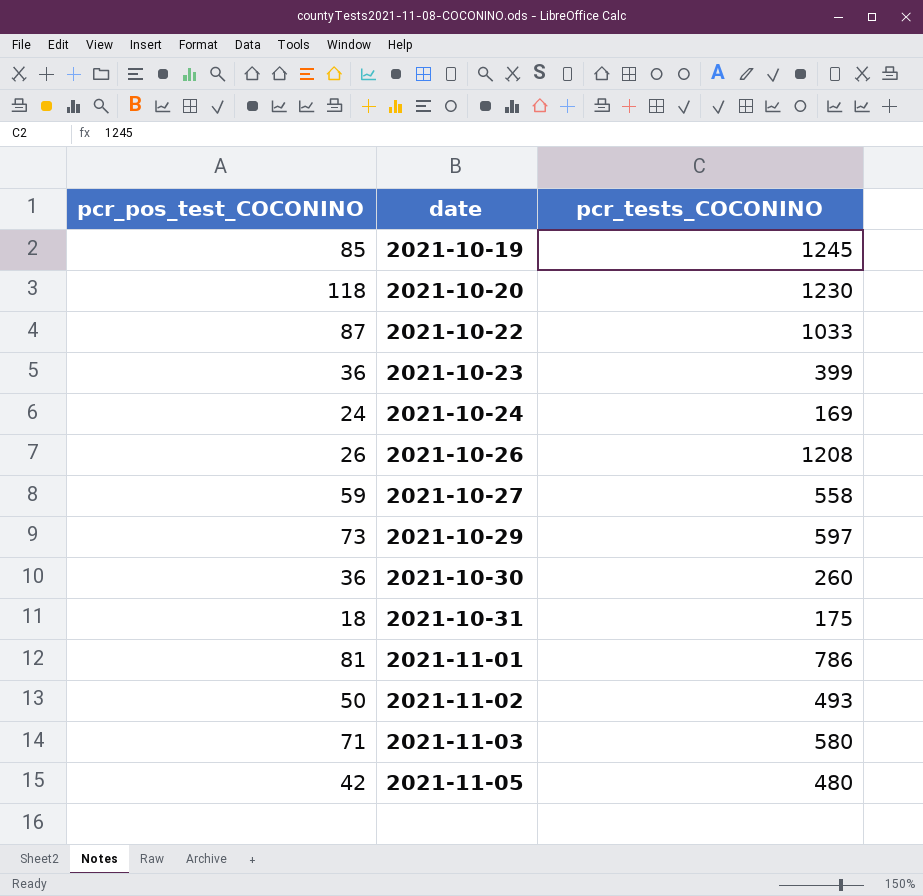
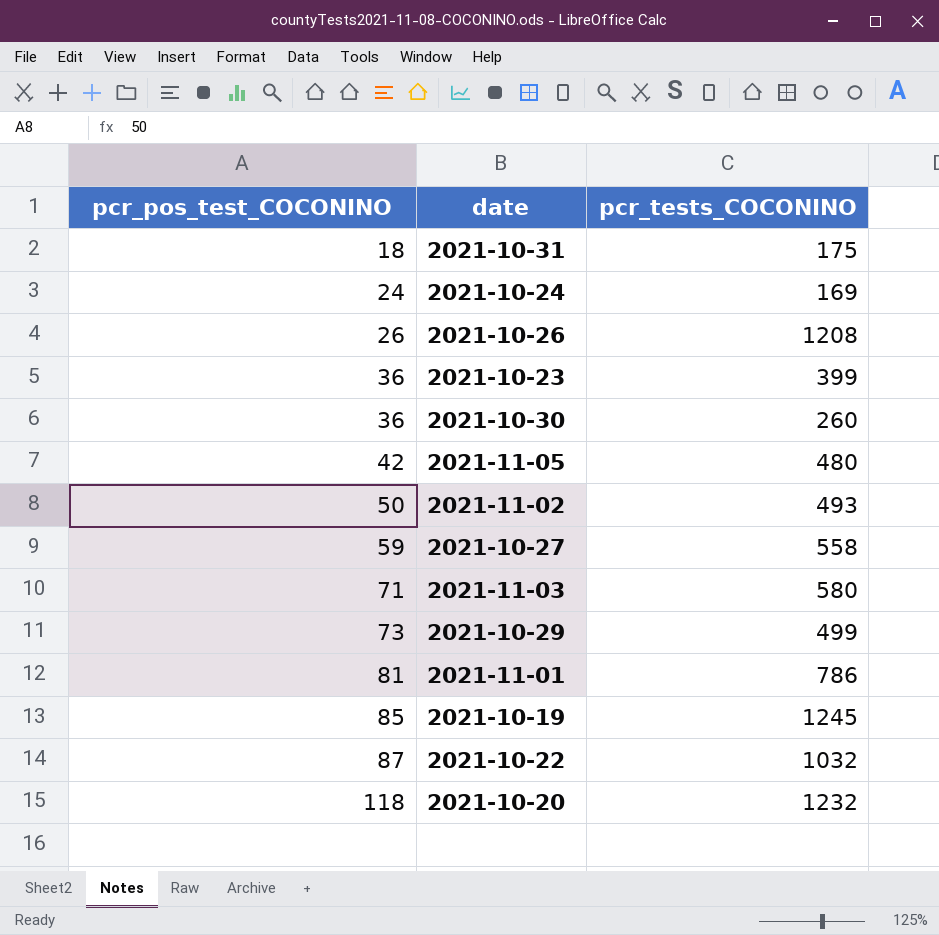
row order: date ascending -> pcr_pos_test_COCONINO ascending
2021-10-29 | pcr_tests_COCONINO: 597 -> 499
2021-10-22 | pcr_tests_COCONINO: 1033 -> 1032
2021-10-20 | pcr_tests_COCONINO: 1230 -> 1232

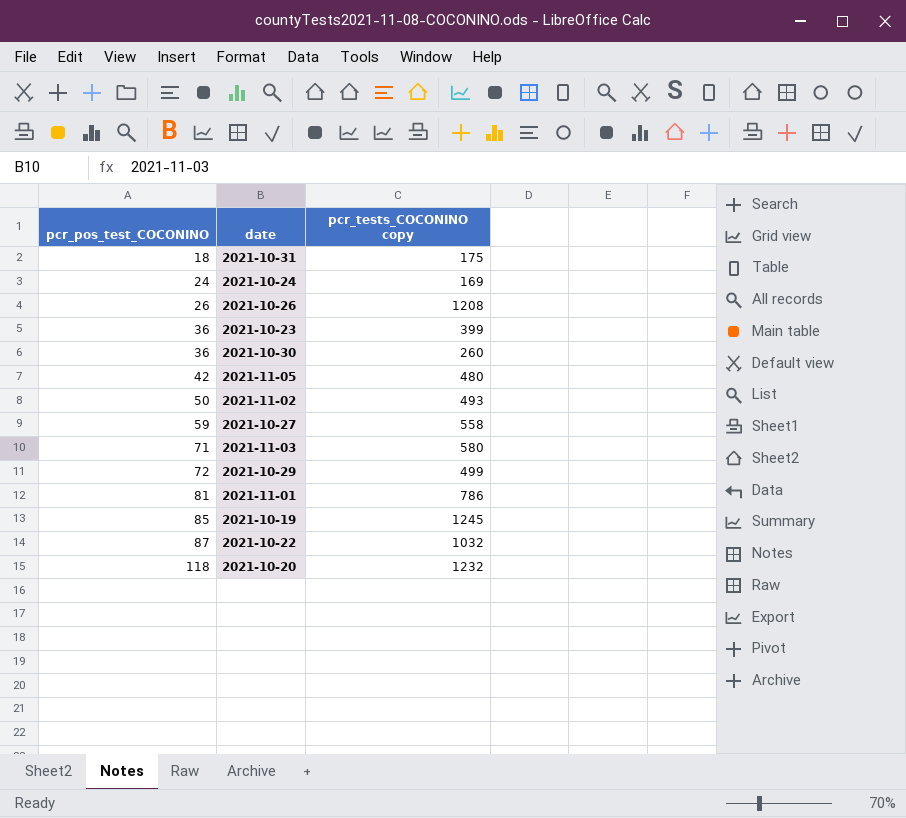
column name: pcr_tests_COCONINO -> pcr_tests_COCONINO copy
2021-10-29 | pcr_pos_test_COCONINO: 73 -> 72

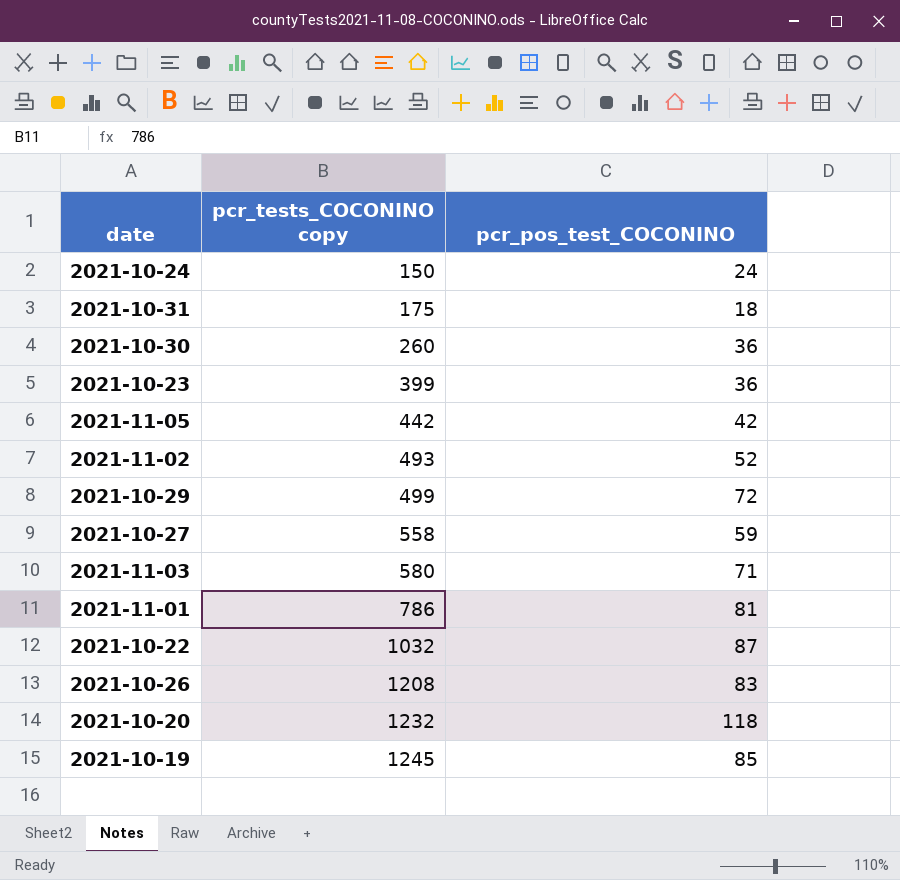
row order: pcr_pos_test_COCONINO ascending -> pcr_tests_COCONINO copy ascending
column pcr_pos_test_COCONINO | position: 1 -> 3
2021-10-24 | pcr_tests_COCONINO copy: 169 -> 150
2021-11-05 | pcr_tests_COCONINO copy: 480 -> 442
2021-11-02 | pcr_pos_test_COCONINO: 50 -> 52
2021-10-26 | pcr_pos_test_COCONINO: 26 -> 83

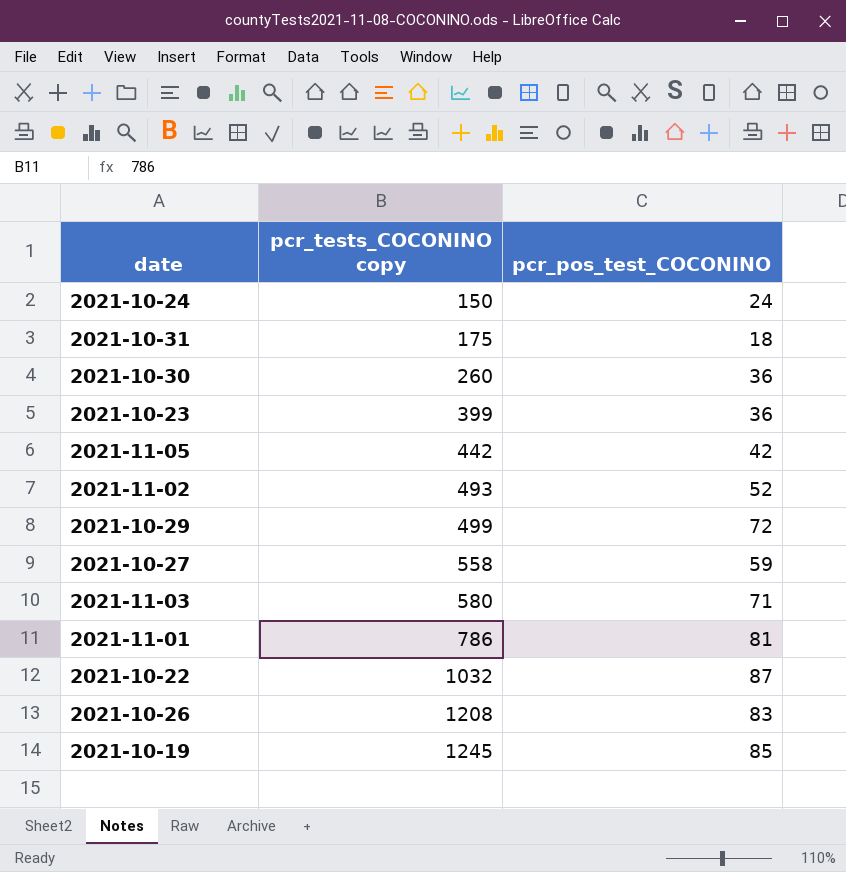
row 2021-10-20: 1232 | 118 -> none

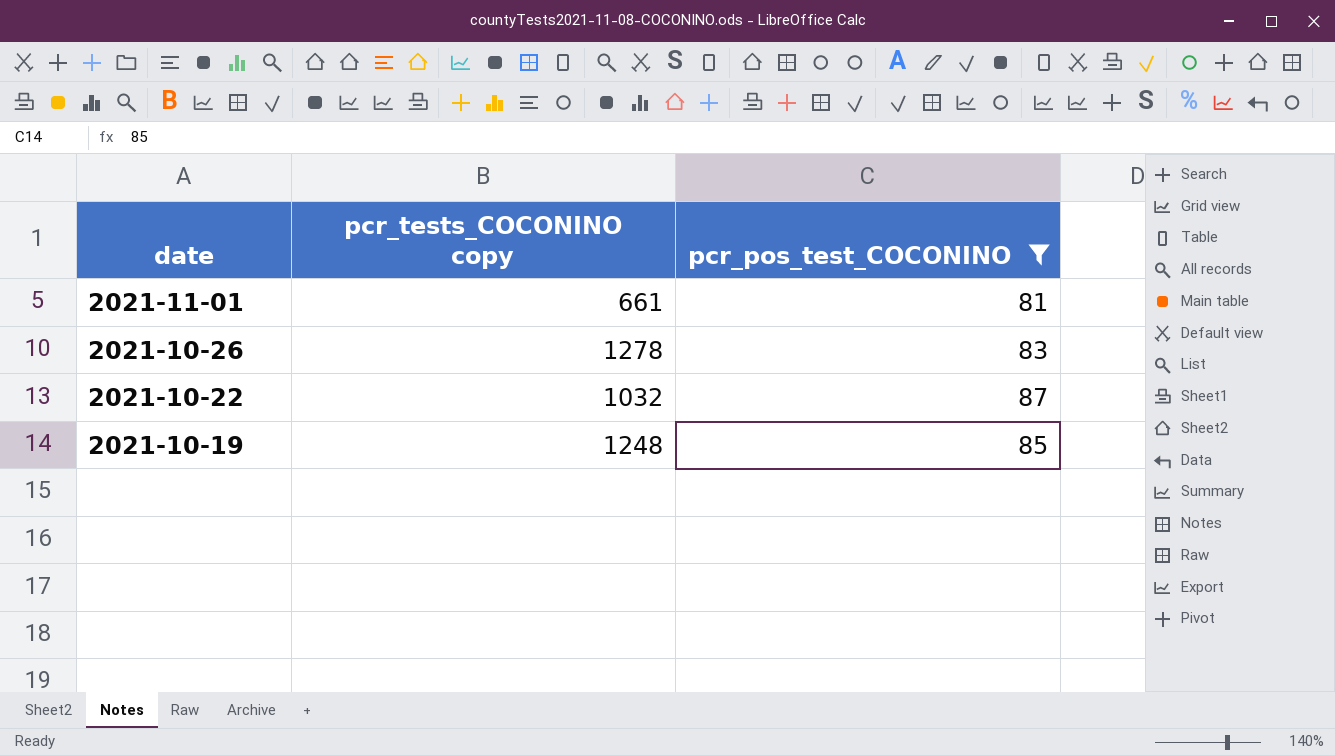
filter: none -> pcr_pos_test_COCONINO >= 81
row order: pcr_tests_COCONINO copy ascending -> date descending
2021-11-01 | pcr_tests_COCONINO copy: 786 -> 661
2021-10-26 | pcr_tests_COCONINO copy: 1208 -> 1278
2021-10-19 | pcr_tests_COCONINO copy: 1245 -> 1248

